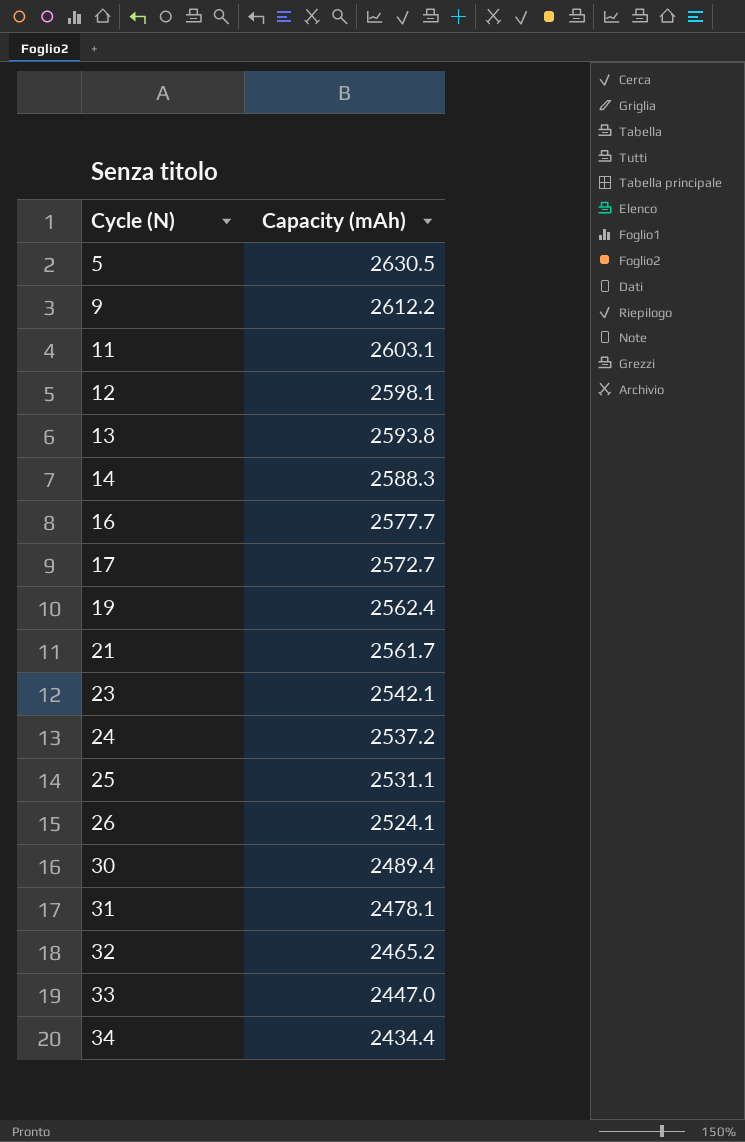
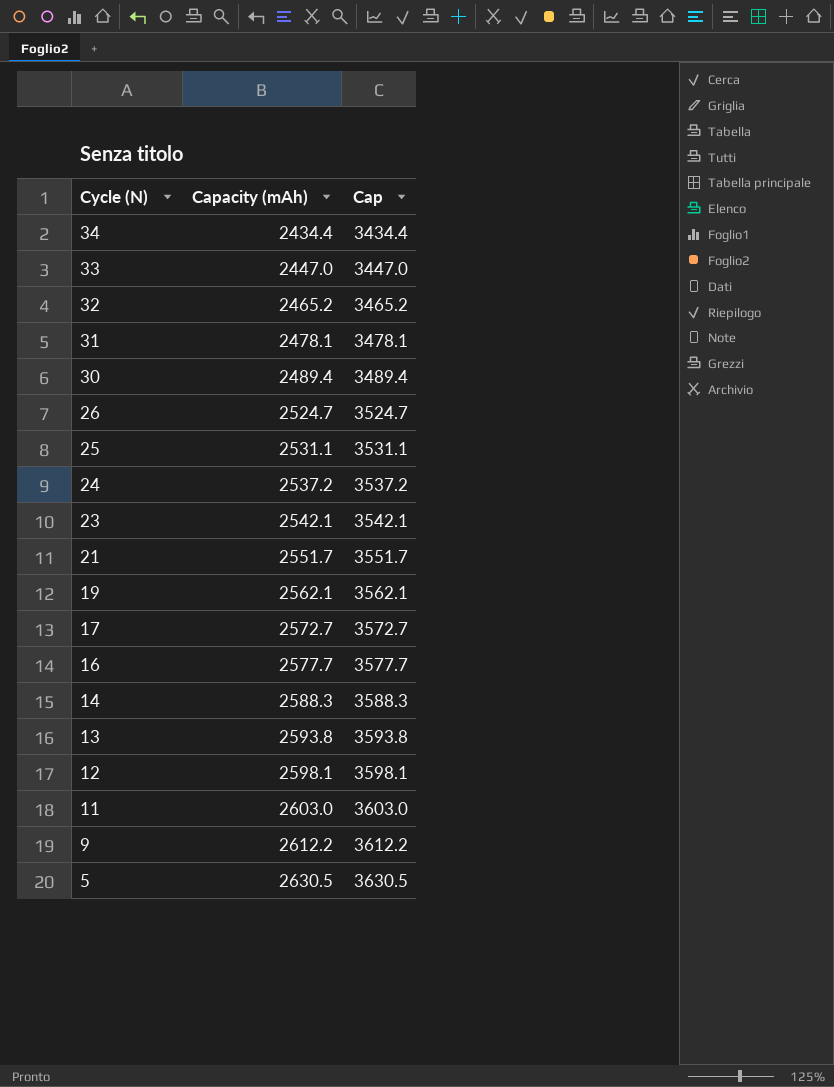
row order: Cycle (N) ascending -> Cycle (N) descending
column Cap | formula: none -> [Capacity (mAh)] + 1000
26 | Capacity (mAh): 2524.1 -> 2524.7
21 | Capacity (mAh): 2561.7 -> 2551.7
19 | Capacity (mAh): 2562.4 -> 2562.1
11 | Capacity (mAh): 2603.1 -> 2603.0

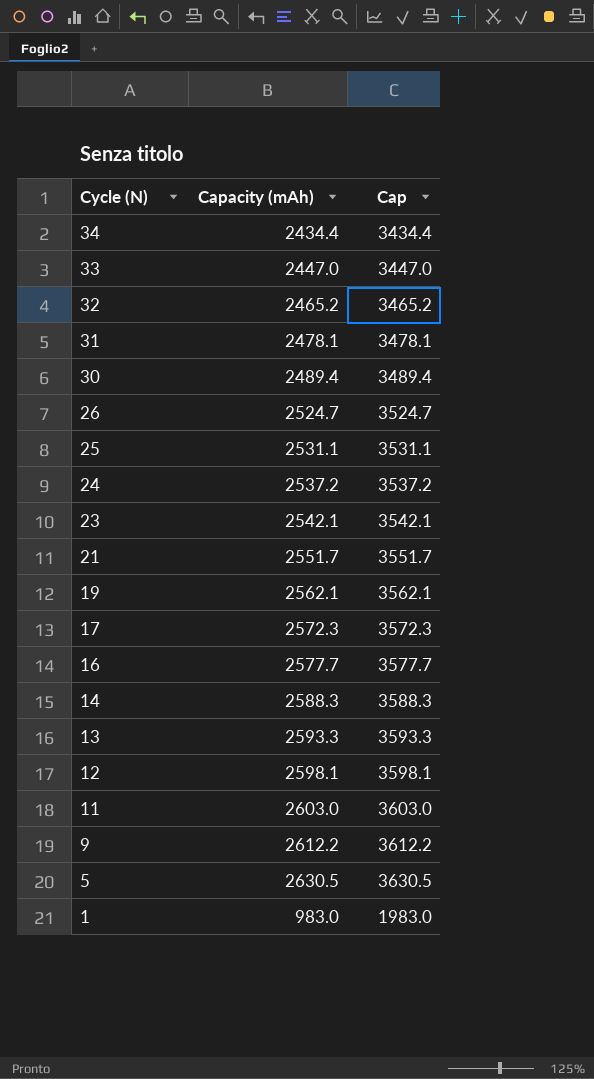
17 | Capacity (mAh): 2572.7 -> 2572.3
17 | Cap: 3572.7 -> 3572.3
13 | Capacity (mAh): 2593.8 -> 2593.3
13 | Cap: 3593.8 -> 3593.3
row 1: none -> 983.0 | 1983.0

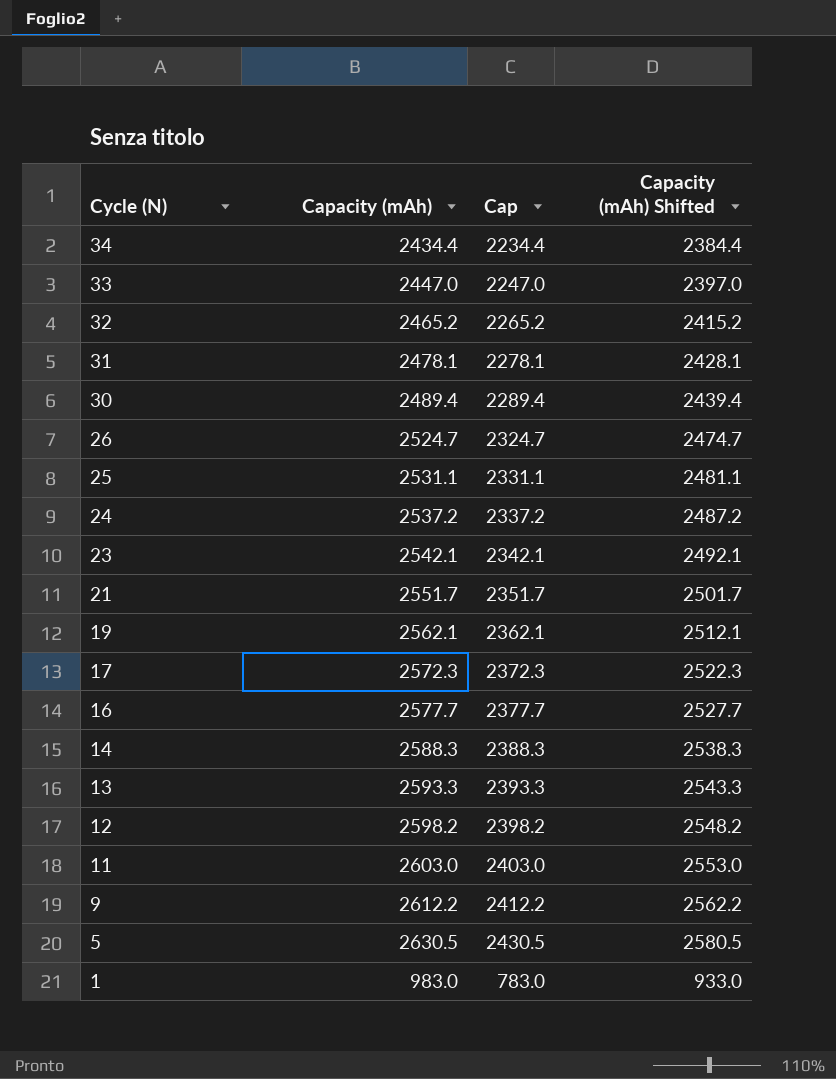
column Cap | formula: [Capacity (mAh)] + 1000 -> [Capacity (mAh)] - 200
column Capacity (mAh) Shifted | formula: none -> [Capacity (mAh)] - 50
12 | Capacity (mAh): 2598.1 -> 2598.2

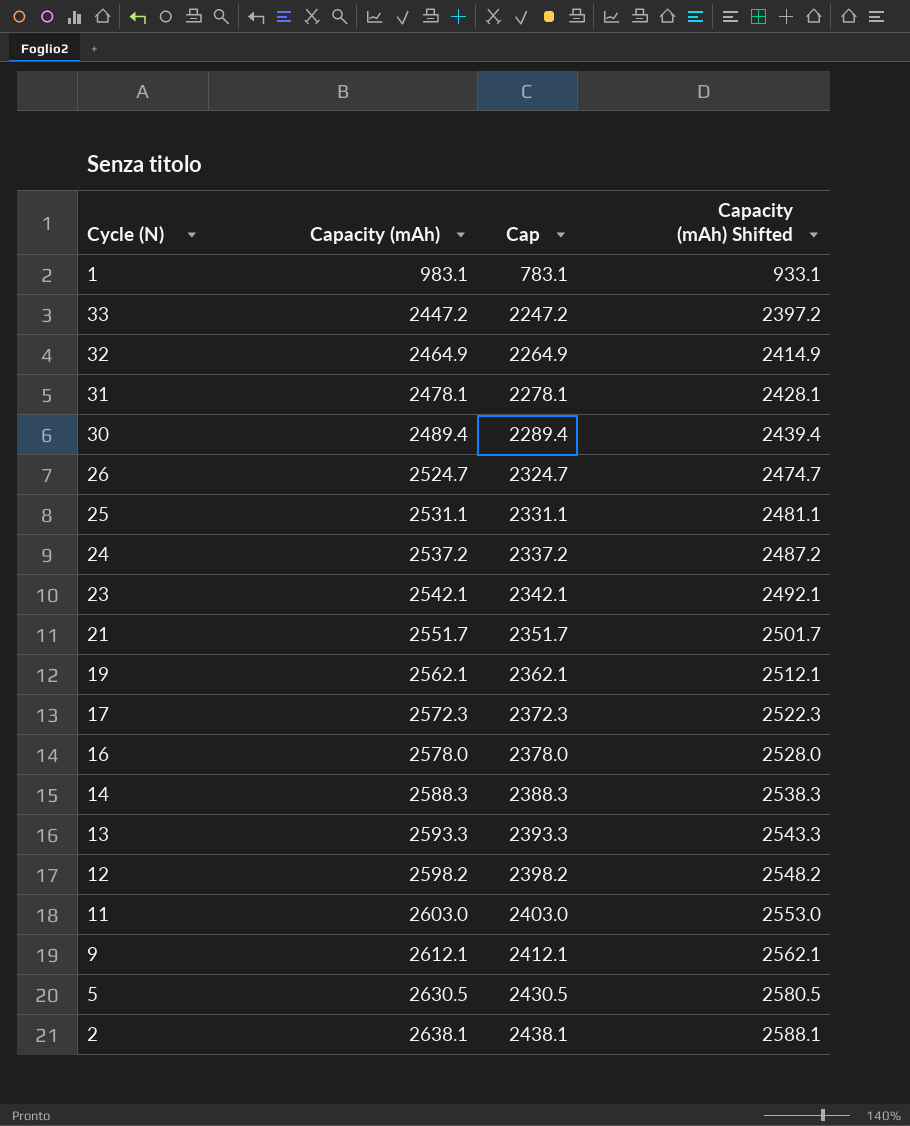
row order: Cycle (N) descending -> Capacity (mAh) ascending
row 34: 2434.4 | 2234.4 | 2384.4 -> none
1 | Capacity (mAh): 983.0 -> 983.1
1 | Cap: 783.0 -> 783.1
1 | Capacity (mAh) Shifted: 933.0 -> 933.1
33 | Capacity (mAh): 2447.0 -> 2447.2
33 | Cap: 2247.0 -> 2247.2
33 | Capacity (mAh) Shifted: 2397.0 -> 2397.2
32 | Capacity (mAh): 2465.2 -> 2464.9
32 | Cap: 2265.2 -> 2264.9
32 | Capacity (mAh) Shifted: 2415.2 -> 2414.9
16 | Capacity (mAh): 2577.7 -> 2578.0
16 | Cap: 2377.7 -> 2378.0
16 | Capacity (mAh) Shifted: 2527.7 -> 2528.0
9 | Capacity (mAh): 2612.2 -> 2612.1
9 | Cap: 2412.2 -> 2412.1
9 | Capacity (mAh) Shifted: 2562.2 -> 2562.1
row 2: none -> 2638.1 | 2438.1 | 2588.1

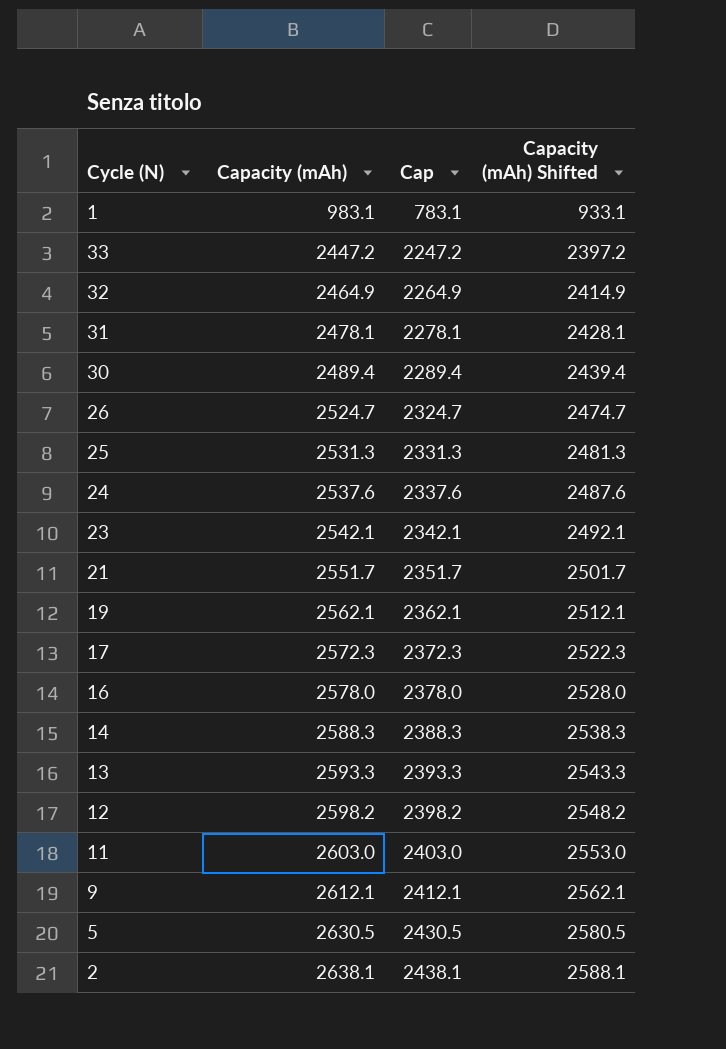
25 | Capacity (mAh): 2531.1 -> 2531.3
25 | Cap: 2331.1 -> 2331.3
25 | Capacity (mAh) Shifted: 2481.1 -> 2481.3
24 | Capacity (mAh): 2537.2 -> 2537.6
24 | Cap: 2337.2 -> 2337.6
24 | Capacity (mAh) Shifted: 2487.2 -> 2487.6

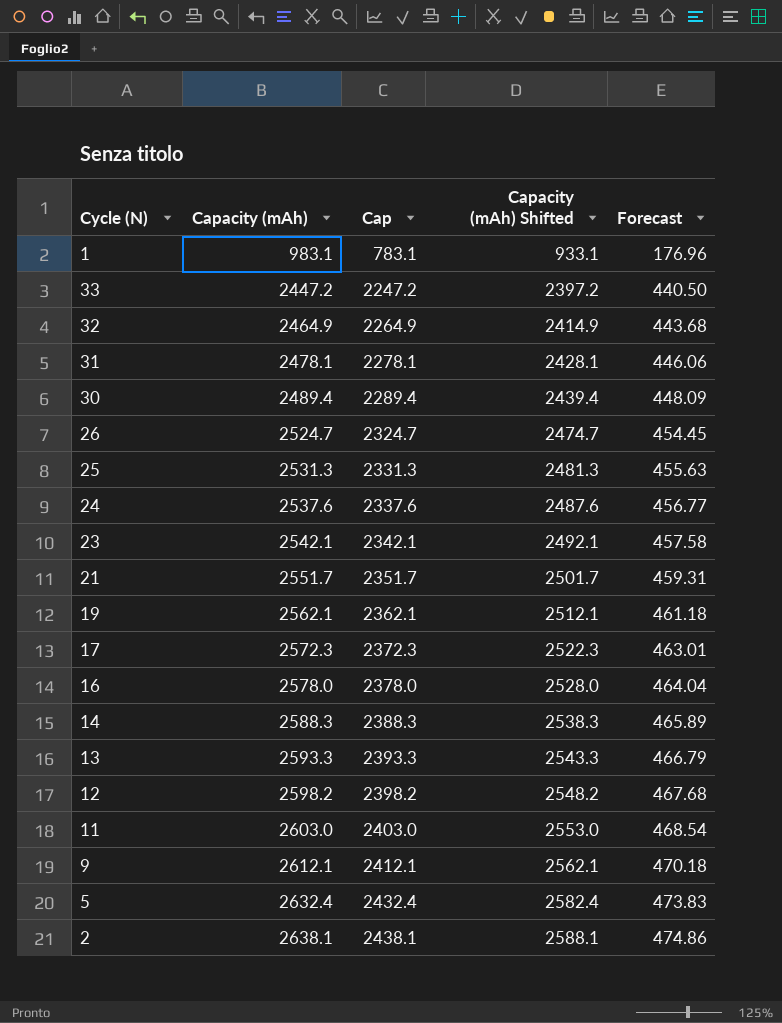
column Forecast | formula: none -> [Capacity (mAh)] * 0.18
5 | Capacity (mAh): 2630.5 -> 2632.4
5 | Cap: 2430.5 -> 2432.4
5 | Capacity (mAh) Shifted: 2580.5 -> 2582.4

